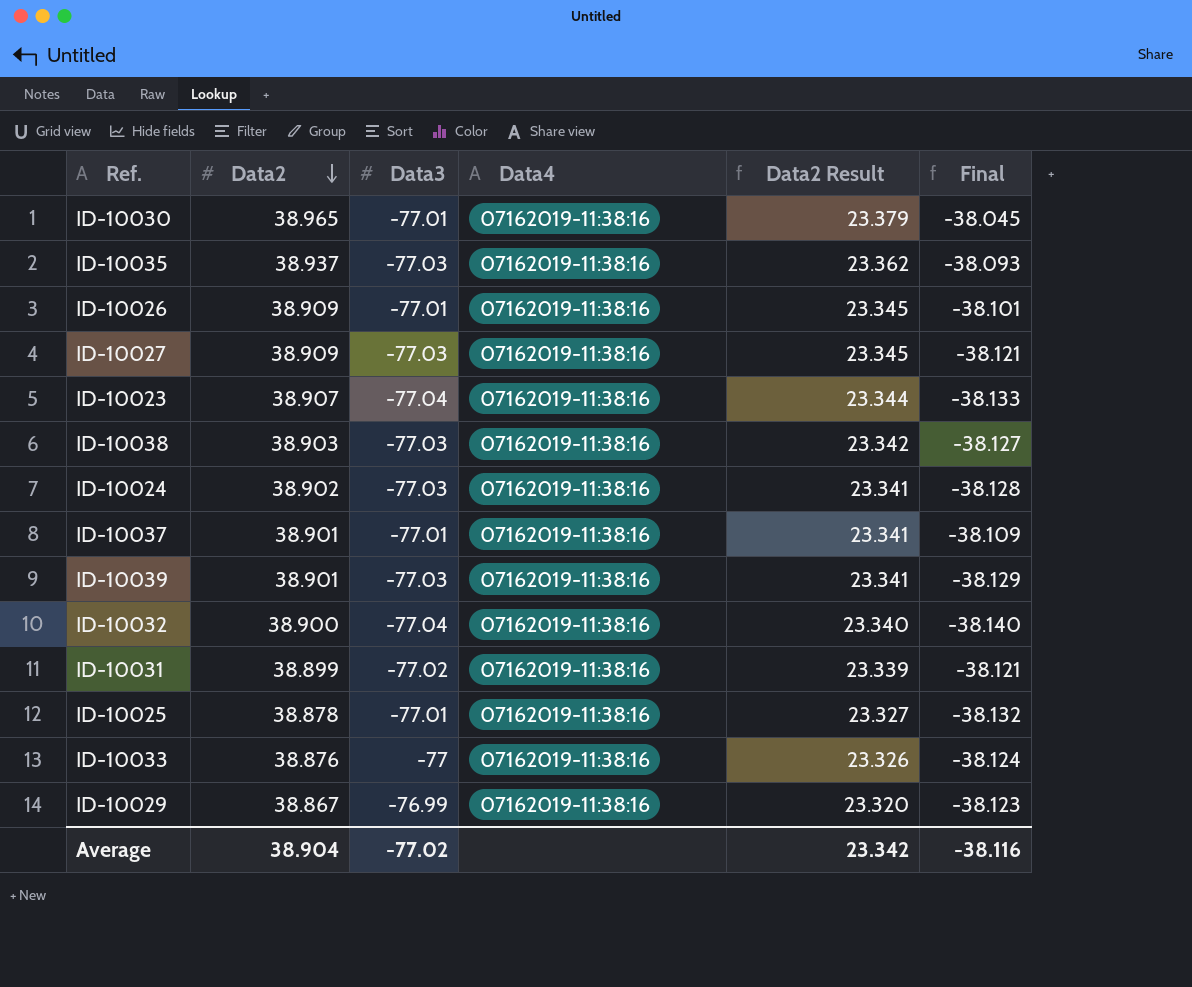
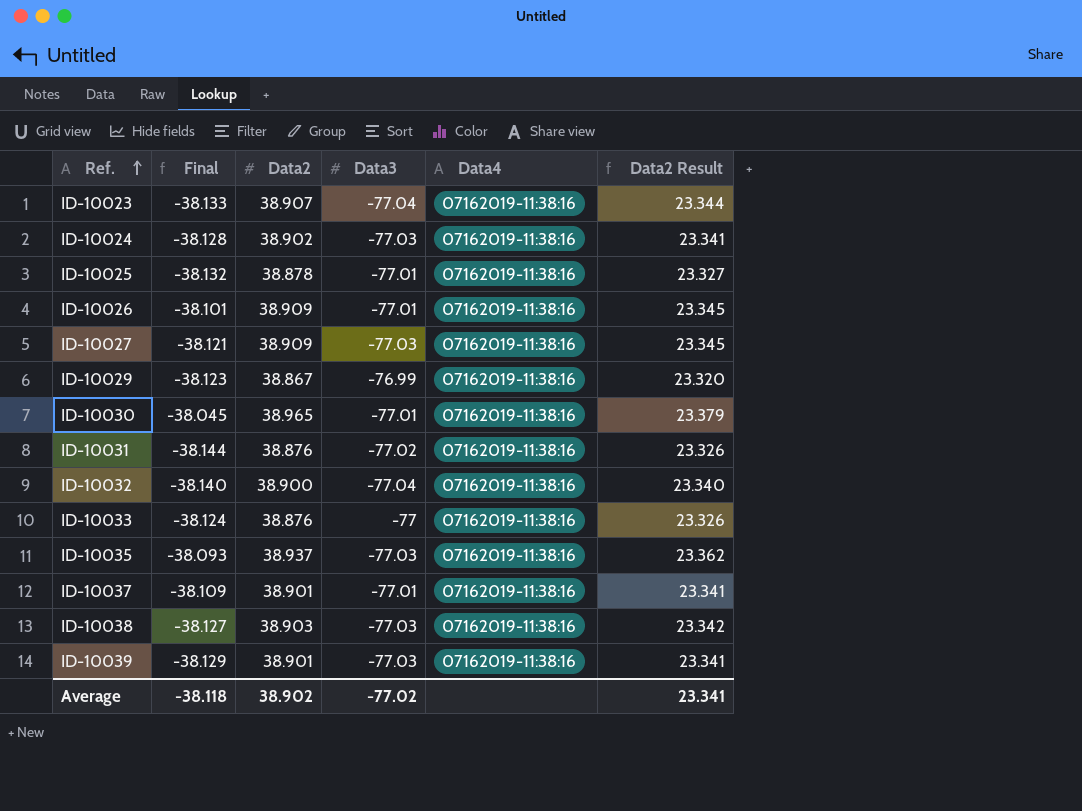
row order: Data2 descending -> Ref. ascending
column Final | position: 6 -> 2
ID-10031 | Final: -38.121 -> -38.144
ID-10031 | Data2: 38.899 -> 38.876
ID-10031 | Data2 Result: 23.339 -> 23.326
Average | Final: -38.116 -> -38.118
Average | Data2: 38.904 -> 38.902
Average | Data2 Result: 23.342 -> 23.341

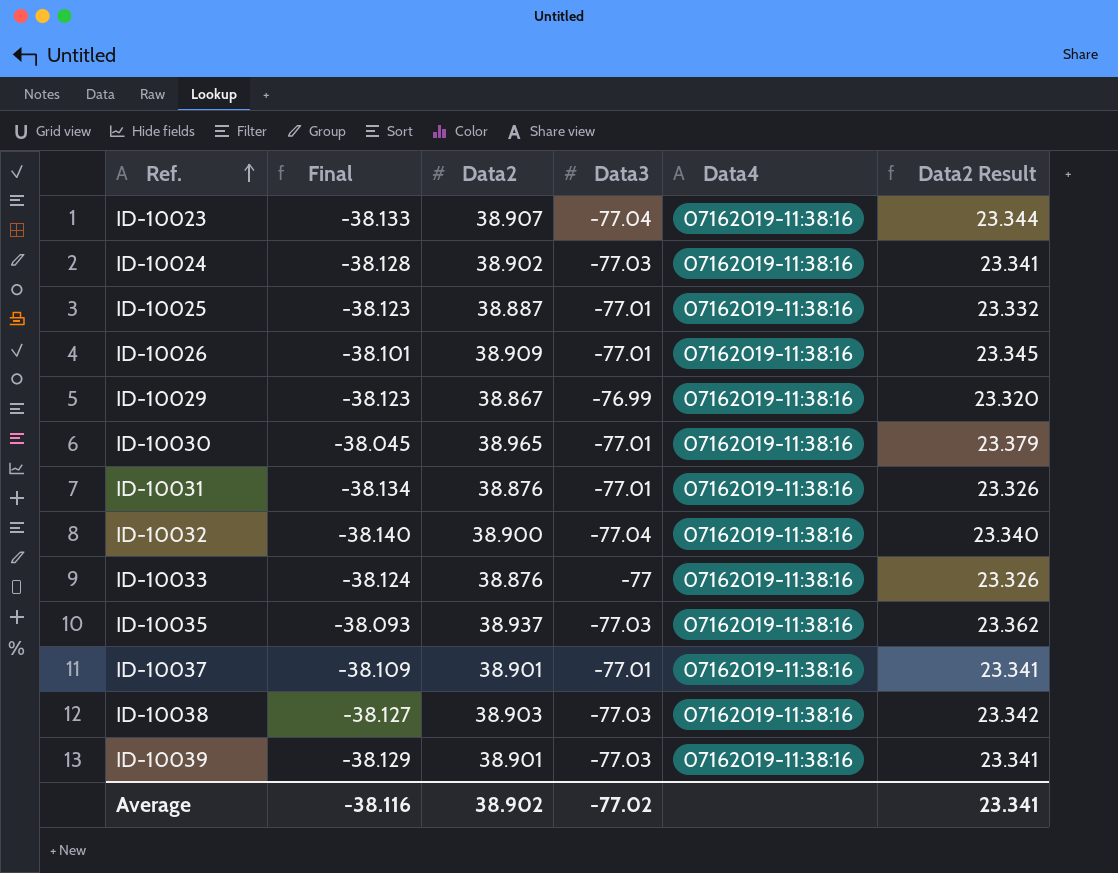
row ID-10027: -38.121 | 38.909 | -77.03 | 07162019-11:38:16 | 23.345 -> none
ID-10025 | Final: -38.132 -> -38.123
ID-10025 | Data2: 38.878 -> 38.887
ID-10025 | Data2 Result: 23.327 -> 23.332
ID-10031 | Final: -38.144 -> -38.134
ID-10031 | Data3: -77.02 -> -77.01
Average | Final: -38.118 -> -38.116

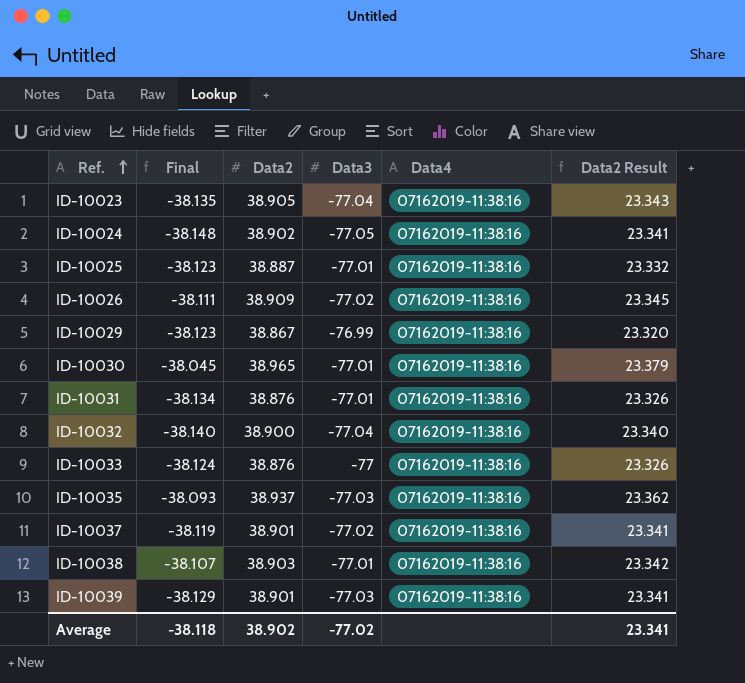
ID-10023 | Final: -38.133 -> -38.135
ID-10023 | Data2: 38.907 -> 38.905
ID-10023 | Data2 Result: 23.344 -> 23.343
ID-10024 | Final: -38.128 -> -38.148
ID-10024 | Data3: -77.03 -> -77.05
ID-10026 | Final: -38.101 -> -38.111
ID-10026 | Data3: -77.01 -> -77.02
ID-10037 | Final: -38.109 -> -38.119
ID-10037 | Data3: -77.01 -> -77.02
ID-10038 | Final: -38.127 -> -38.107
ID-10038 | Data3: -77.03 -> -77.01
Average | Final: -38.116 -> -38.118

